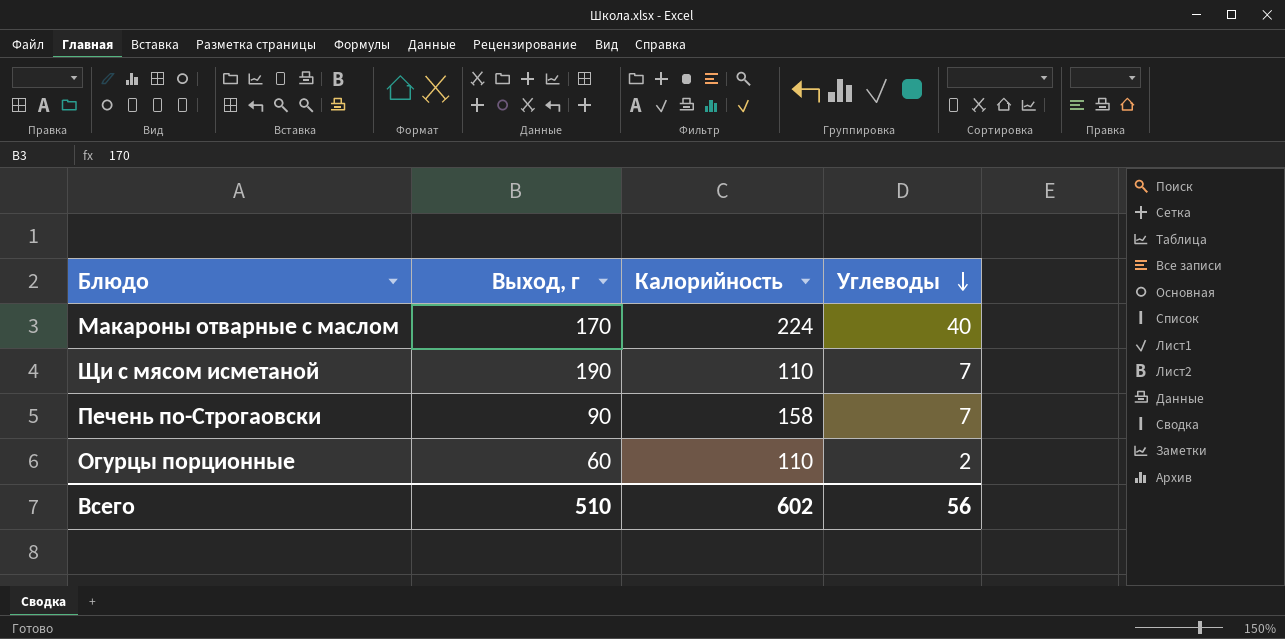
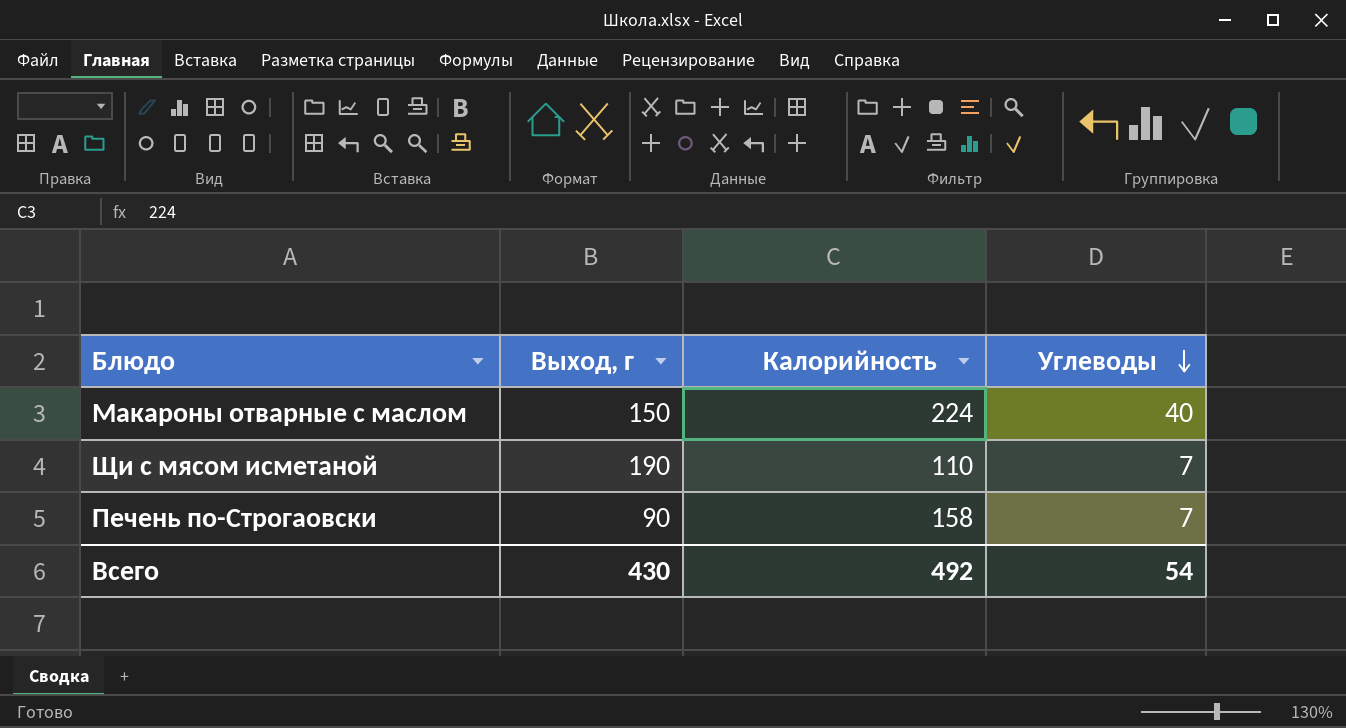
row Огурцы порционные: 60 | 110 | 2 -> none
Макароны отварные с маслом | Выход, г: 170 -> 150
Всего | Выход, г: 510 -> 430
Всего | Калорийность: 602 -> 492
Всего | Углеводы: 56 -> 54

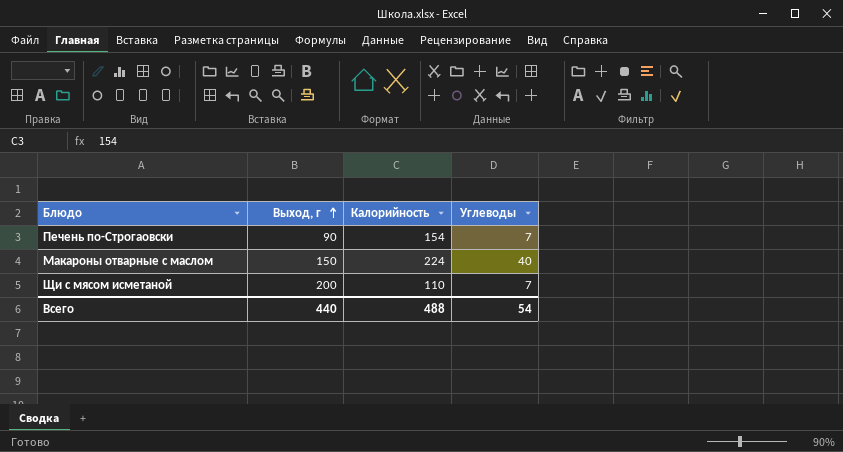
row order: Углеводы descending -> Выход, г ascending
Печень по-Строгаовски | Калорийность: 158 -> 154
Щи с мясом исметаной | Выход, г: 190 -> 200
Всего | Выход, г: 430 -> 440
Всего | Калорийность: 492 -> 488

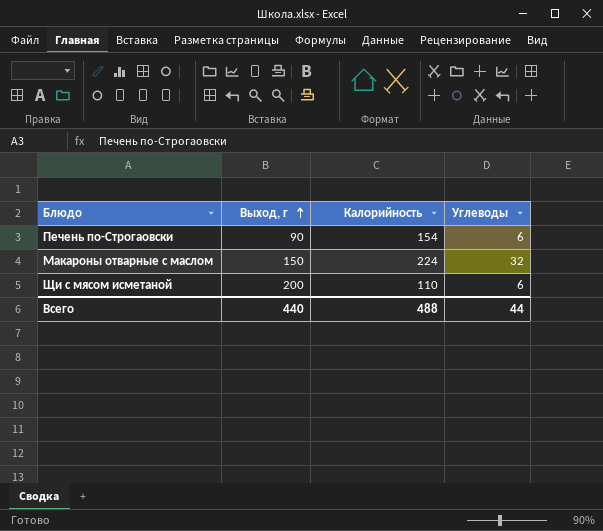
Печень по-Строгаовски | Углеводы: 7 -> 6
Макароны отварные с маслом | Углеводы: 40 -> 32
Щи с мясом исметаной | Углеводы: 7 -> 6
Всего | Углеводы: 54 -> 44

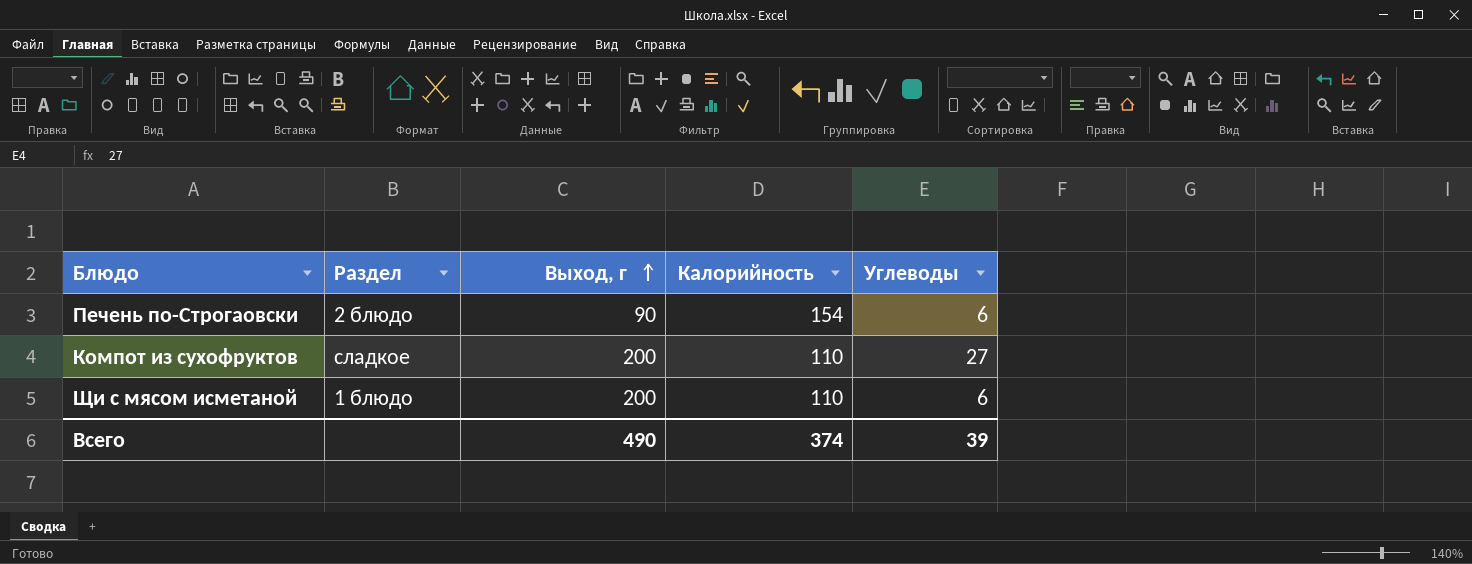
column Раздел | position: none -> 2
row Макароны отварные с маслом: 150 | 224 | 32 -> none
row Компот из сухофруктов: none -> сладкое | 200 | 110 | 27
Всего | Выход, г: 440 -> 490
Всего | Калорийность: 488 -> 374
Всего | Углеводы: 44 -> 39

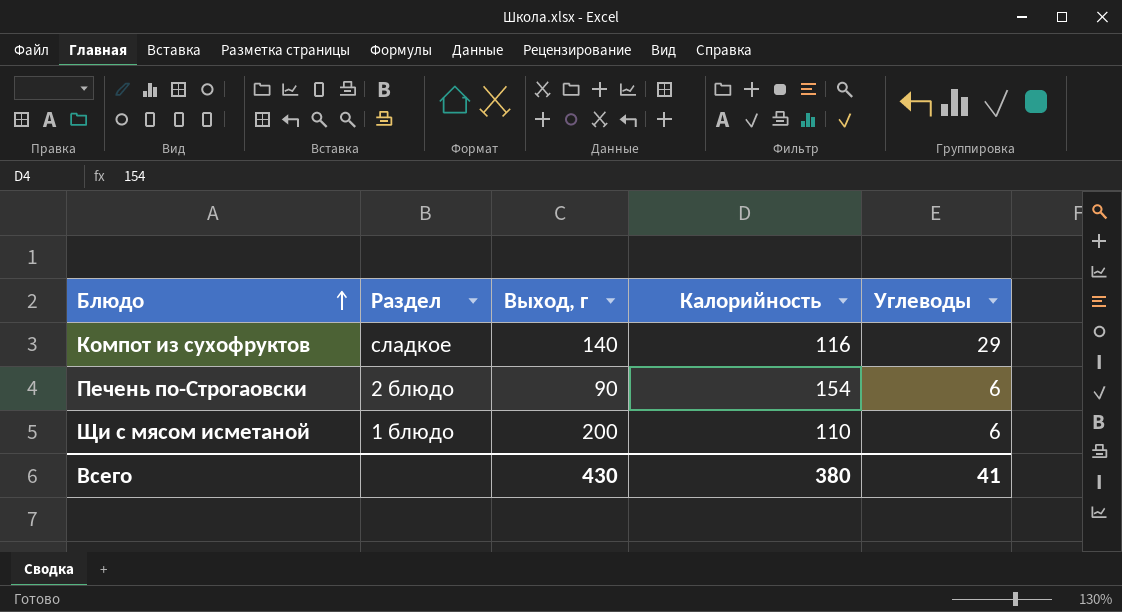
row order: Выход, г ascending -> Блюдо ascending
Компот из сухофруктов | Выход, г: 200 -> 140
Компот из сухофруктов | Калорийность: 110 -> 116
Компот из сухофруктов | Углеводы: 27 -> 29
Всего | Выход, г: 490 -> 430
Всего | Калорийность: 374 -> 380
Всего | Углеводы: 39 -> 41

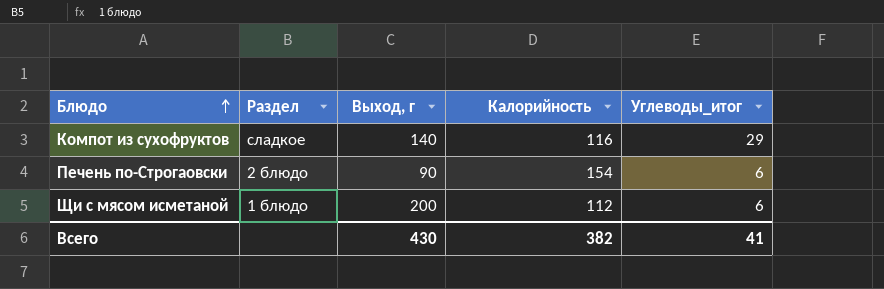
column name: Углеводы -> Углеводы_итог
Щи с мясом исметаной | Калорийность: 110 -> 112
Всего | Калорийность: 380 -> 382

